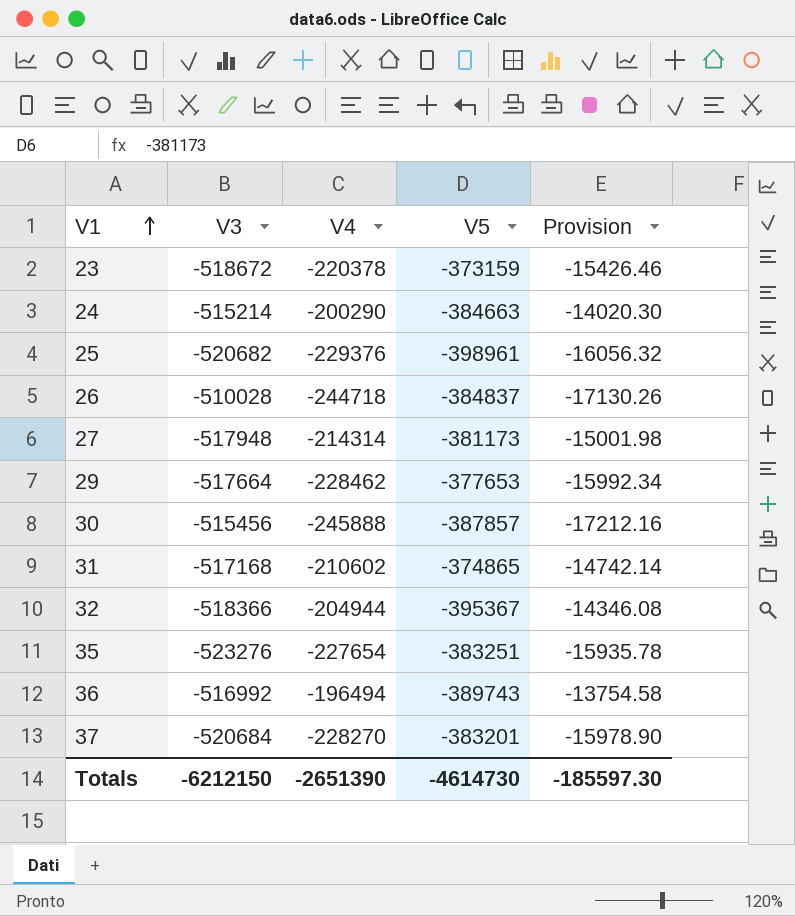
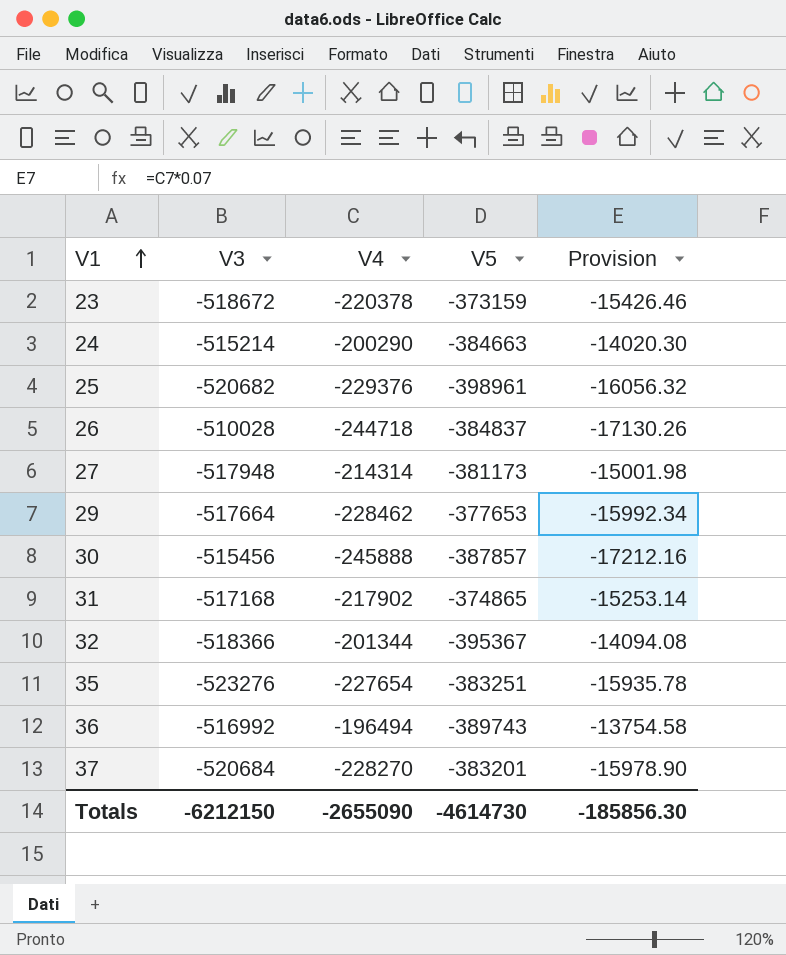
31 | V4: -210602 -> -217902
31 | Provision: -14742.14 -> -15253.14
32 | V4: -204944 -> -201344
32 | Provision: -14346.08 -> -14094.08
Totals | V4: -2651390 -> -2655090
Totals | Provision: -185597.30 -> -185856.30

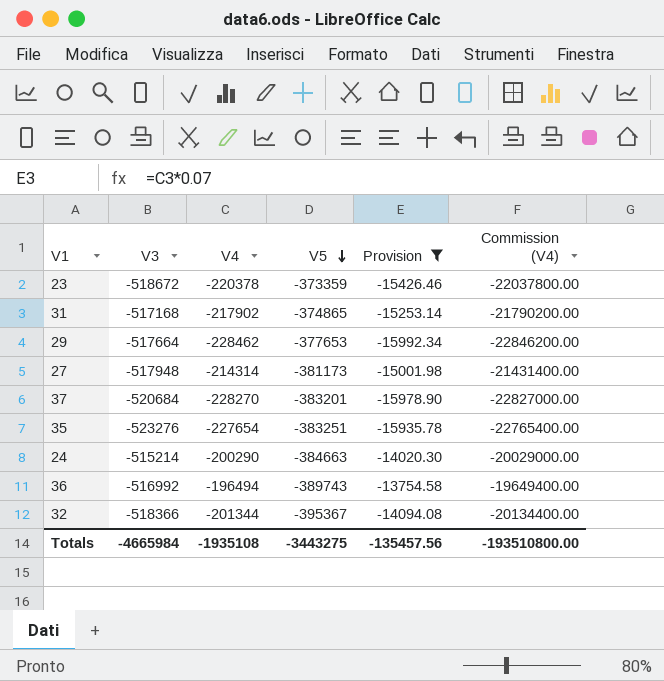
filter: none -> Provision >= -15992.34
row order: V1 ascending -> V5 descending
column Commission (V4) | formula: none -> [V4] * 100
23 | V5: -373159 -> -373359
Totals | V3: -6212150 -> -4665984
Totals | V4: -2655090 -> -1935108
Totals | V5: -4614730 -> -3443275
Totals | Provision: -185856.30 -> -135457.56

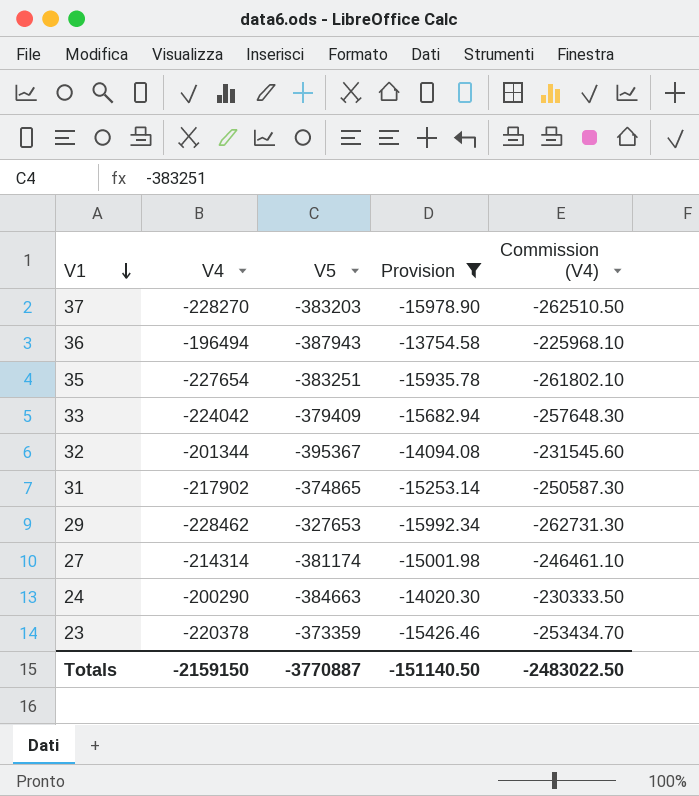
row order: V5 descending -> V1 descending
column V3 | position: 2 -> none
column Commission (V4) | formula: [V4] * 100 -> [V4] * 1.15
37 | V5: -383201 -> -383203
36 | V5: -389743 -> -387943
row 33: none -> -224042 | -379409 | -15682.94 | -257648.30
29 | V5: -377653 -> -327653
27 | V5: -381173 -> -381174
Totals | V4: -1935108 -> -2159150
Totals | V5: -3443275 -> -3770887
Totals | Provision: -135457.56 -> -151140.50
Totals | Commission (V4): -193510800.00 -> -2483022.50

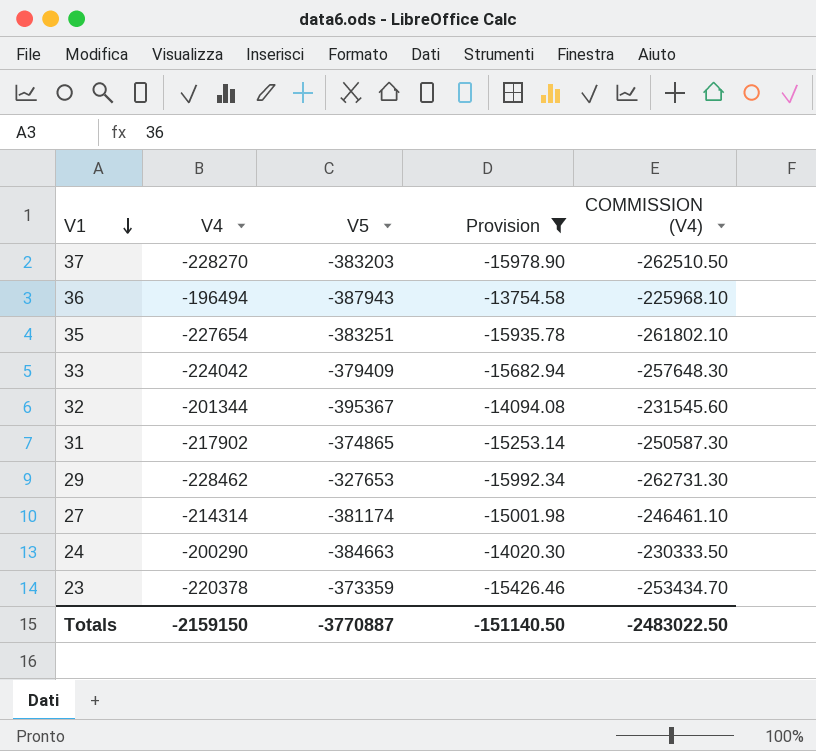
column name: Commission (V4) -> COMMISSION (V4)

